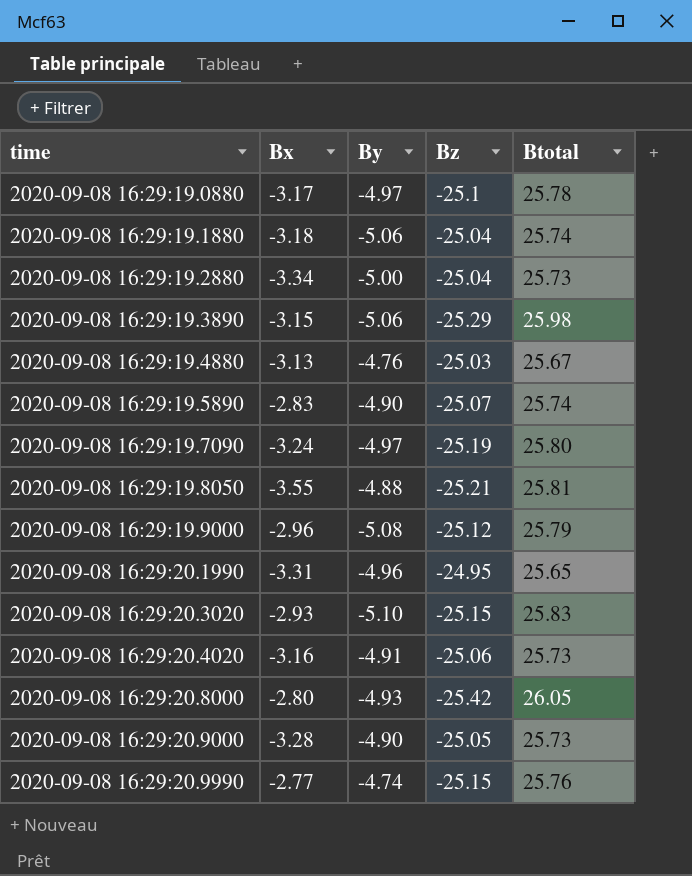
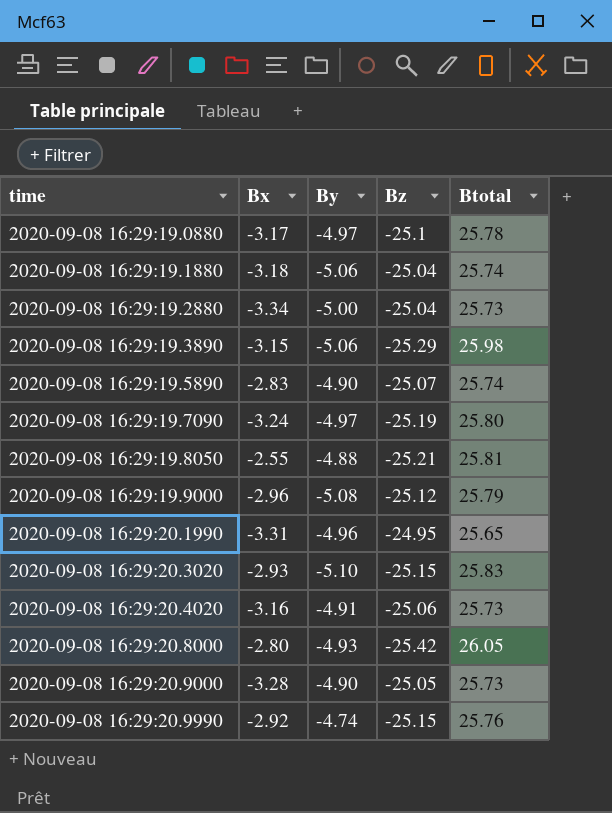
row 2020-09-08 16:29:19.4880: -3.13 | -4.76 | -25.03 | 25.67 -> none
2020-09-08 16:29:19.8050 | Bx: -3.55 -> -2.55
2020-09-08 16:29:20.9990 | Bx: -2.77 -> -2.92

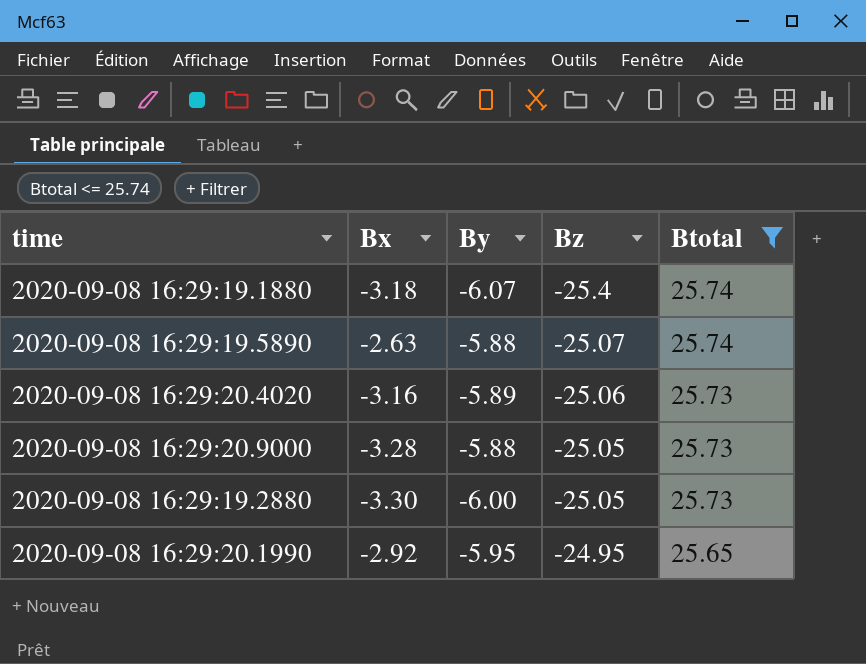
filter: none -> Btotal <= 25.74
row order: time ascending -> Bz ascending
2020-09-08 16:29:19.1880 | By: -5.06 -> -6.07
2020-09-08 16:29:19.1880 | Bz: -25.04 -> -25.4
2020-09-08 16:29:19.5890 | Bx: -2.83 -> -2.63
2020-09-08 16:29:19.5890 | By: -4.90 -> -5.88
2020-09-08 16:29:20.4020 | By: -4.91 -> -5.89
2020-09-08 16:29:20.9000 | By: -4.90 -> -5.88
2020-09-08 16:29:19.2880 | Bx: -3.34 -> -3.30
2020-09-08 16:29:19.2880 | By: -5.00 -> -6.00
2020-09-08 16:29:19.2880 | Bz: -25.04 -> -25.05
2020-09-08 16:29:20.1990 | Bx: -3.31 -> -2.92
2020-09-08 16:29:20.1990 | By: -4.96 -> -5.95

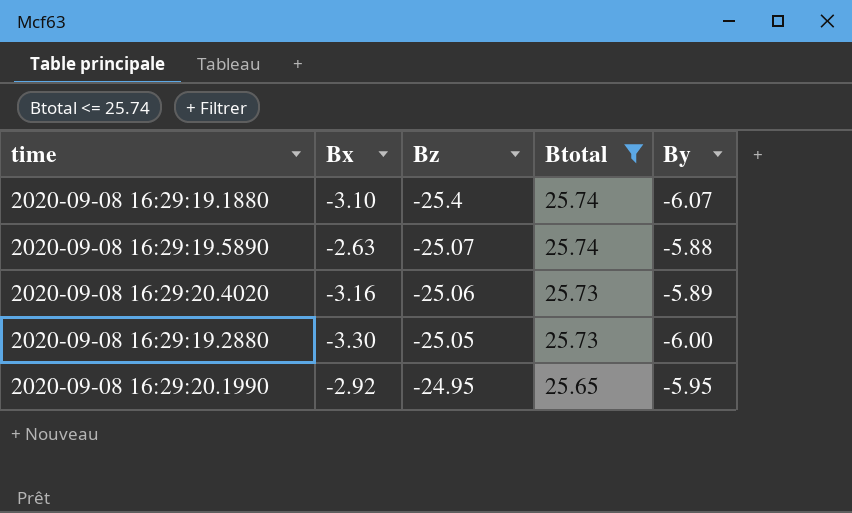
column By | position: 3 -> 5
row 2020-09-08 16:29:20.9000: -3.28 | -5.88 | -25.05 | 25.73 -> none
2020-09-08 16:29:19.1880 | Bx: -3.18 -> -3.10

